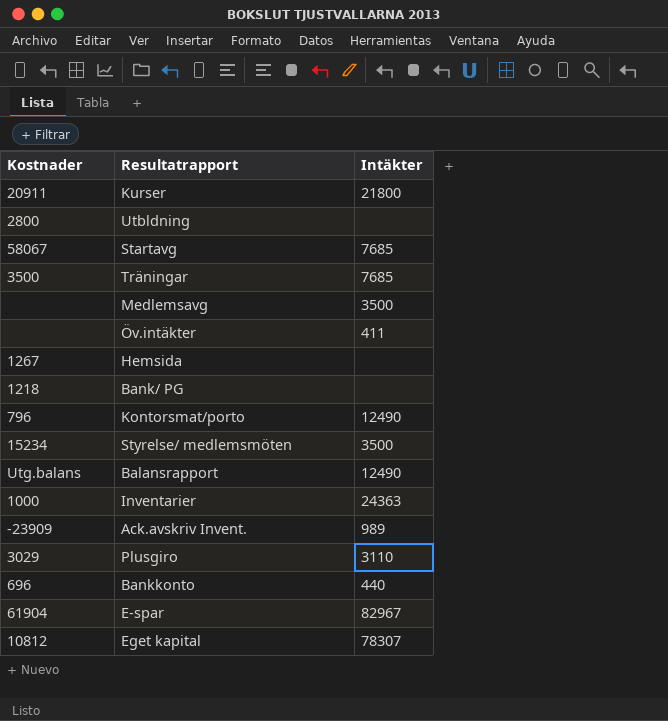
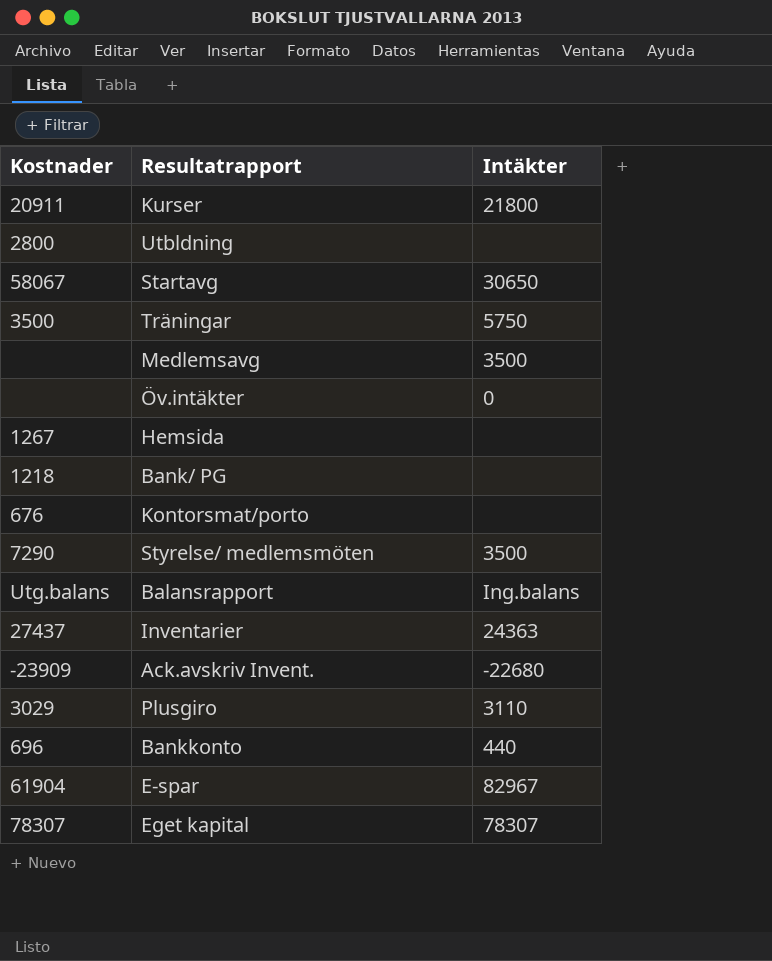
Startavg | Intäkter: 7685 -> 30650
Träningar | Intäkter: 7685 -> 5750
Öv.intäkter | Intäkter: 411 -> 0
Kontorsmat/porto | Kostnader: 796 -> 676
Kontorsmat/porto | Intäkter: 12490 -> none
Styrelse/ medlemsmöten | Kostnader: 15234 -> 7290
Balansrapport | Intäkter: 12490 -> Ing.balans
Inventarier | Kostnader: 1000 -> 27437
Ack.avskriv Invent. | Intäkter: 989 -> -22680
Eget kapital | Kostnader: 10812 -> 78307

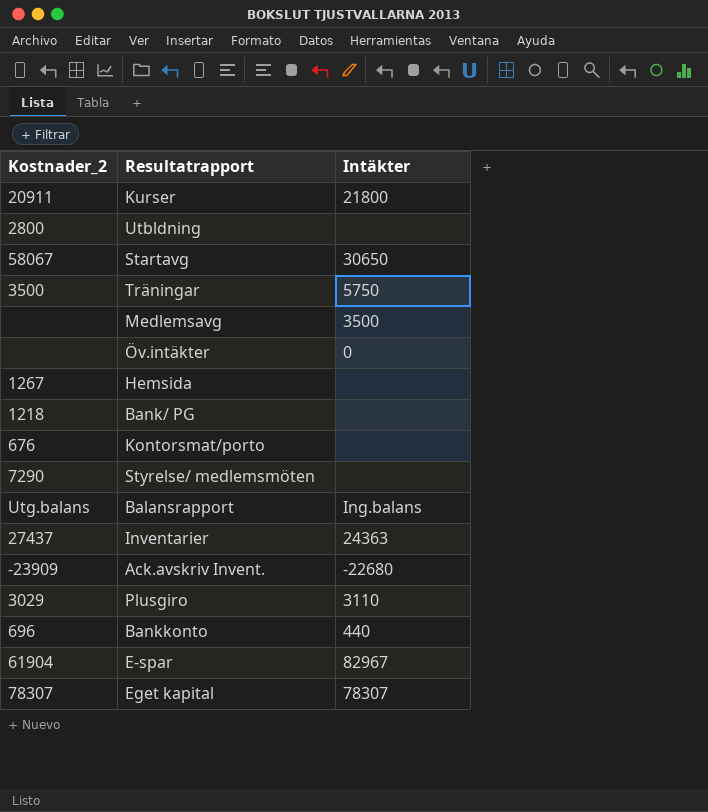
column name: Kostnader -> Kostnader_2
Styrelse/ medlemsmöten | Intäkter: 3500 -> none

